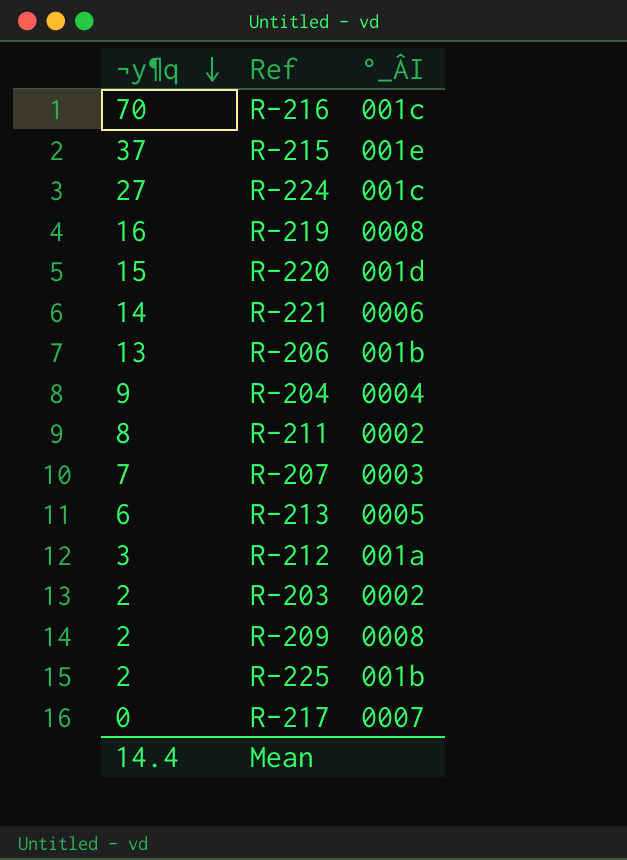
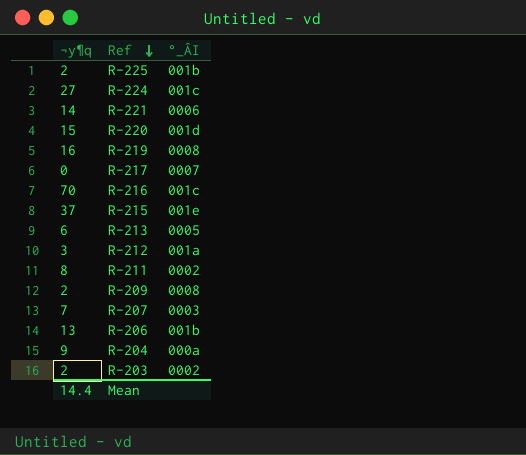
row order: ¬y¶q descending -> Ref descending
R-204 | °_ÂI: 0004 -> 000a

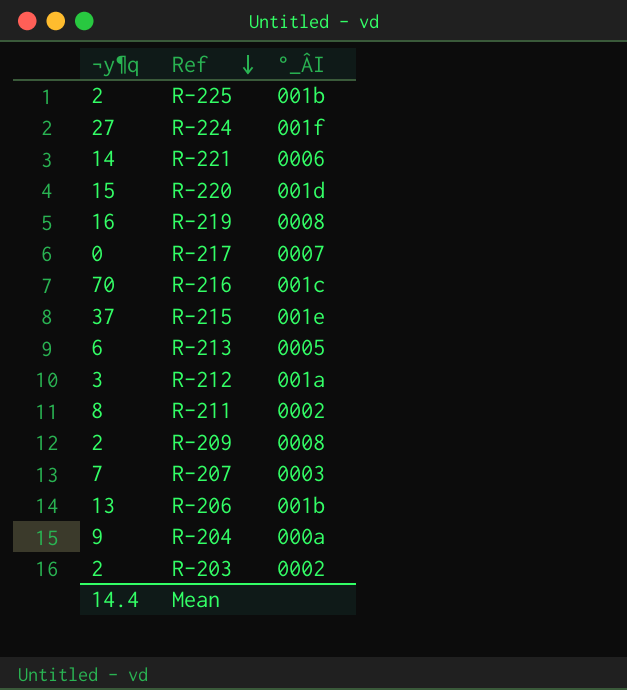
R-224 | °_ÂI: 001c -> 001f

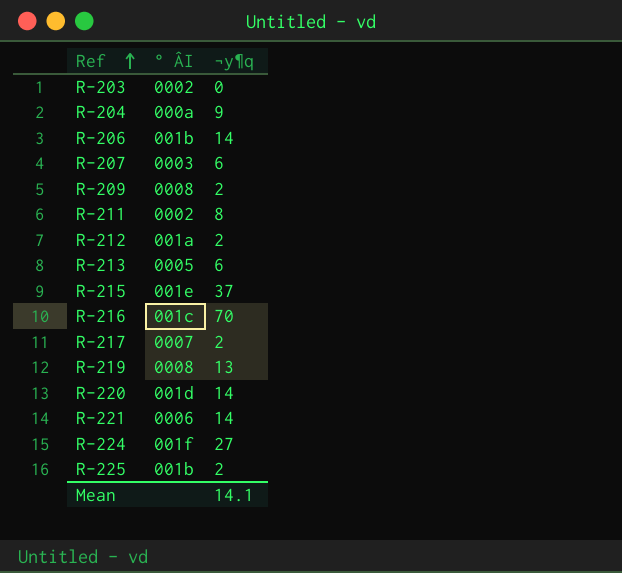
row order: Ref descending -> Ref ascending
column name: °_ÂI -> ° ÂI
column ¬y¶q | position: 1 -> 3
R-203 | ¬y¶q: 2 -> 0
R-206 | ¬y¶q: 13 -> 14
R-207 | ¬y¶q: 7 -> 6
R-212 | ¬y¶q: 3 -> 2
R-217 | ¬y¶q: 0 -> 2
R-219 | ¬y¶q: 16 -> 13
R-220 | ¬y¶q: 15 -> 14
Mean | ¬y¶q: 14.4 -> 14.1

